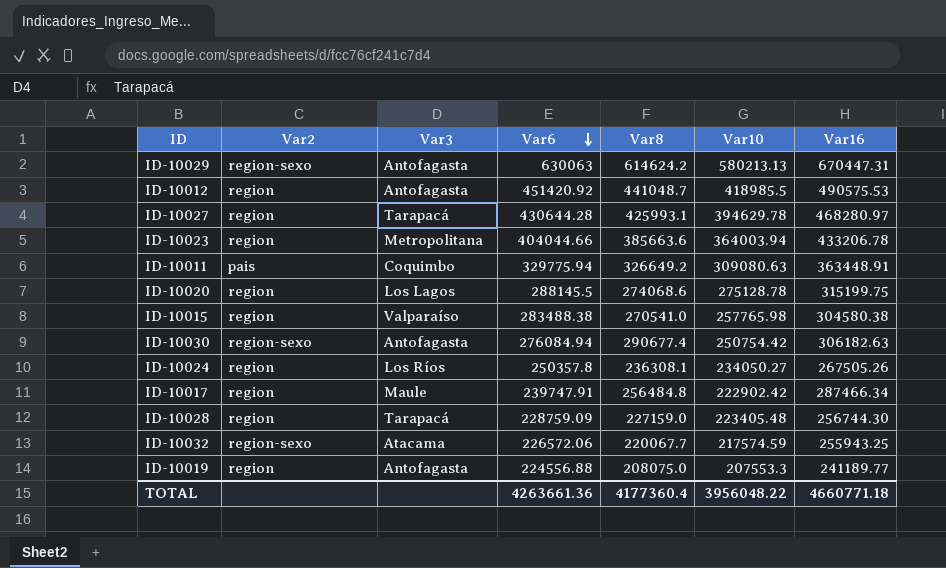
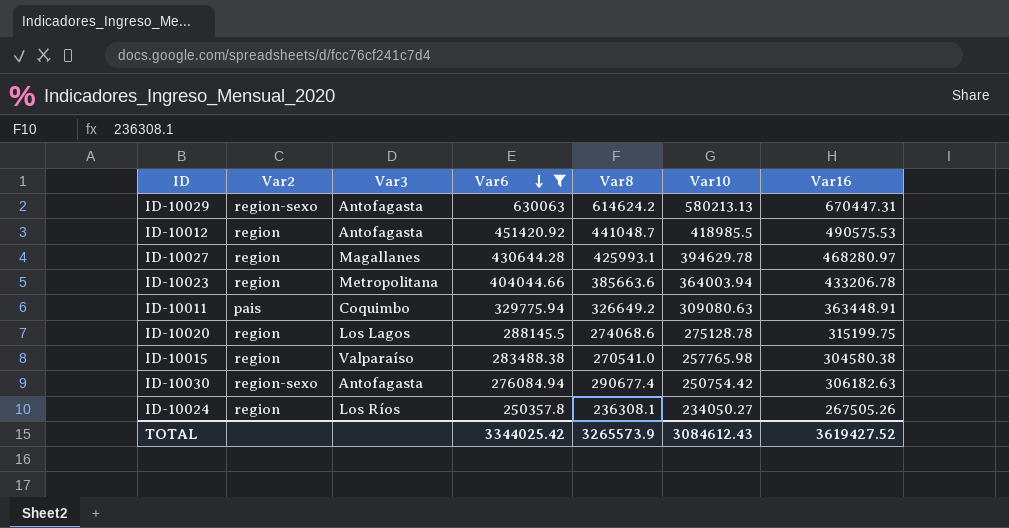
filter: none -> Var6 >= 250357.8
ID-10027 | Var3: Tarapacá -> Magallanes
TOTAL | Var6: 4263661.36 -> 3344025.42
TOTAL | Var8: 4177360.4 -> 3265573.9
TOTAL | Var10: 3956048.22 -> 3084612.43
TOTAL | Var16: 4660771.18 -> 3619427.52

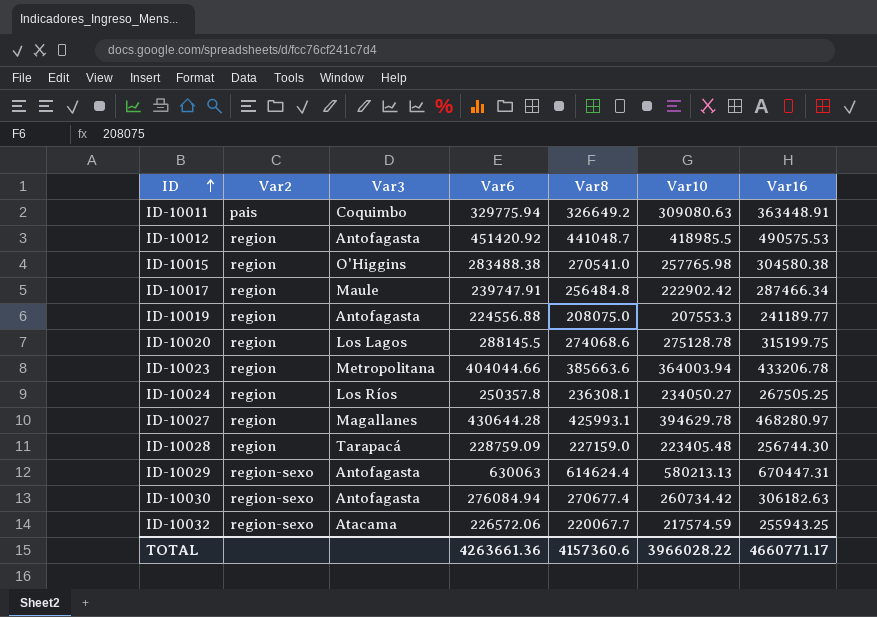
filter: Var6 >= 250357.8 -> none
row order: Var6 descending -> ID ascending
ID-10015 | Var3: Valparaíso -> O'Higgins
ID-10024 | Var16: 267505.26 -> 267505.25
ID-10029 | Var8: 614624.2 -> 614624.4
ID-10030 | Var8: 290677.4 -> 270677.4
ID-10030 | Var10: 250754.42 -> 260734.42
TOTAL | Var6: 3344025.42 -> 4263661.36
TOTAL | Var8: 3265573.9 -> 4157360.6
TOTAL | Var10: 3084612.43 -> 3966028.22
TOTAL | Var16: 3619427.52 -> 4660771.17

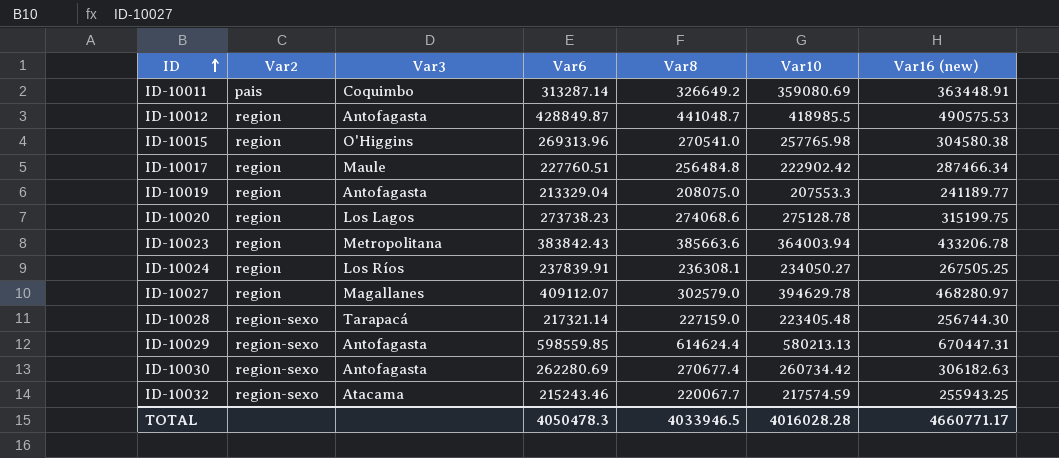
column name: Var16 -> Var16 (new)
ID-10011 | Var6: 329775.94 -> 313287.14
ID-10011 | Var10: 309080.63 -> 359080.69
ID-10012 | Var6: 451420.92 -> 428849.87
ID-10015 | Var6: 283488.38 -> 269313.96
ID-10017 | Var6: 239747.91 -> 227760.51
ID-10019 | Var6: 224556.88 -> 213329.04
ID-10020 | Var6: 288145.5 -> 273738.23
ID-10023 | Var6: 404044.66 -> 383842.43
ID-10024 | Var6: 250357.8 -> 237839.91
ID-10027 | Var6: 430644.28 -> 409112.07
ID-10027 | Var8: 425993.1 -> 302579.0
ID-10028 | Var2: region -> region-sexo
ID-10028 | Var6: 228759.09 -> 217321.14
ID-10029 | Var6: 630063 -> 598559.85
ID-10030 | Var6: 276084.94 -> 262280.69
ID-10032 | Var6: 226572.06 -> 215243.46
TOTAL | Var6: 4263661.36 -> 4050478.3
TOTAL | Var8: 4157360.6 -> 4033946.5
TOTAL | Var10: 3966028.22 -> 4016028.28

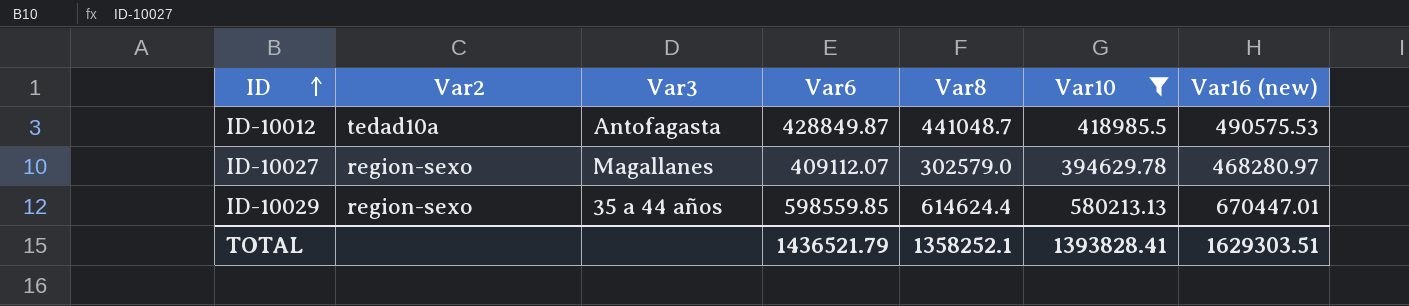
filter: none -> Var10 >= 394629.78
ID-10012 | Var2: region -> tedad10a
ID-10027 | Var2: region -> region-sexo
ID-10029 | Var3: Antofagasta -> 35 a 44 años
ID-10029 | Var16 (new): 670447.31 -> 670447.01
TOTAL | Var6: 4050478.3 -> 1436521.79
TOTAL | Var8: 4033946.5 -> 1358252.1
TOTAL | Var10: 4016028.28 -> 1393828.41
TOTAL | Var16 (new): 4660771.17 -> 1629303.51

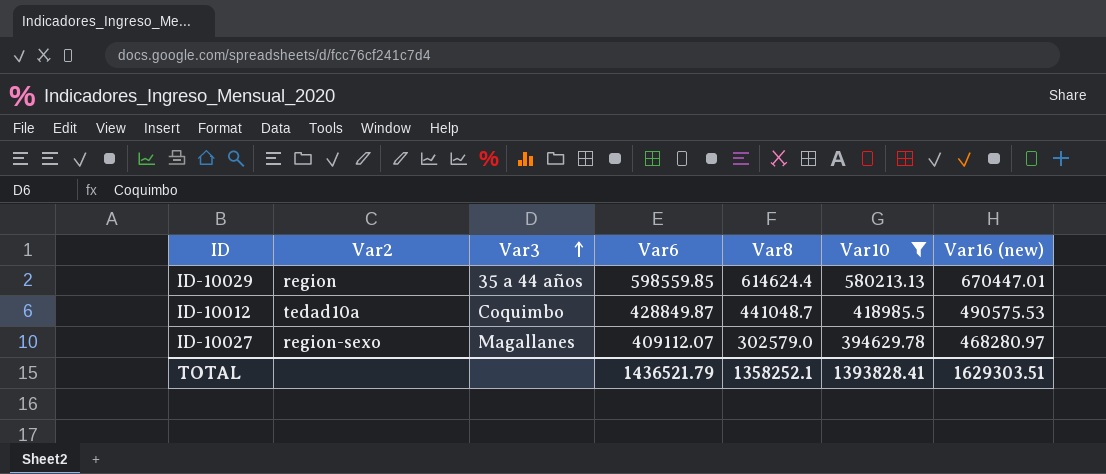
row order: ID ascending -> Var3 ascending
ID-10029 | Var2: region-sexo -> region
ID-10012 | Var3: Antofagasta -> Coquimbo

